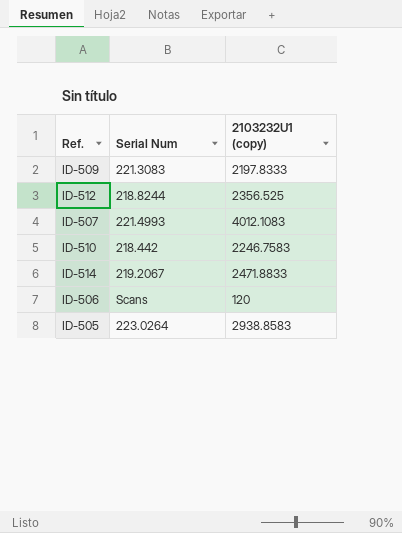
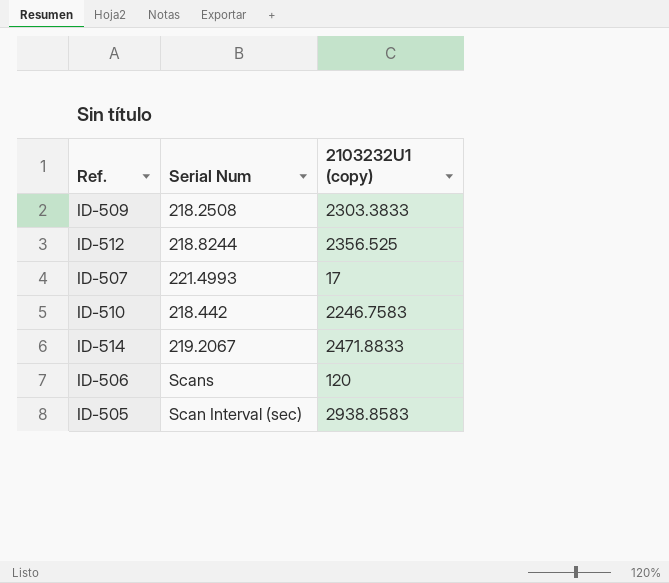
ID-509 | Serial Num: 221.3083 -> 218.2508
ID-509 | 2103232U1 (copy): 2197.8333 -> 2303.3833
ID-507 | 2103232U1 (copy): 4012.1083 -> 17
ID-505 | Serial Num: 223.0264 -> Scan Interval (sec)

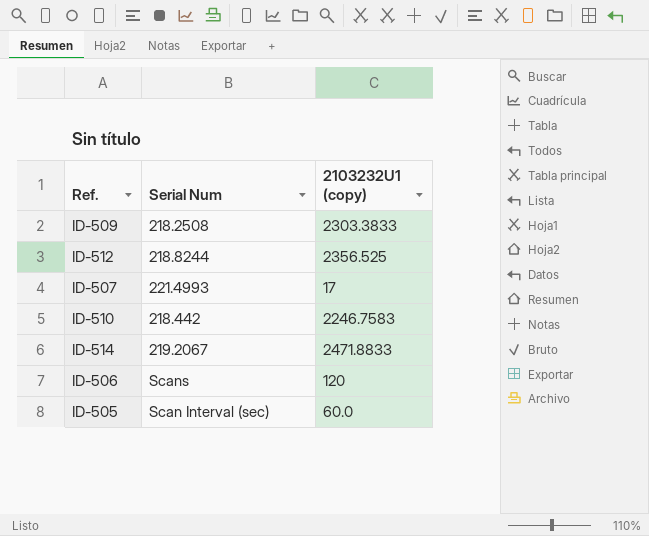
ID-505 | 2103232U1 (copy): 2938.8583 -> 60.0

